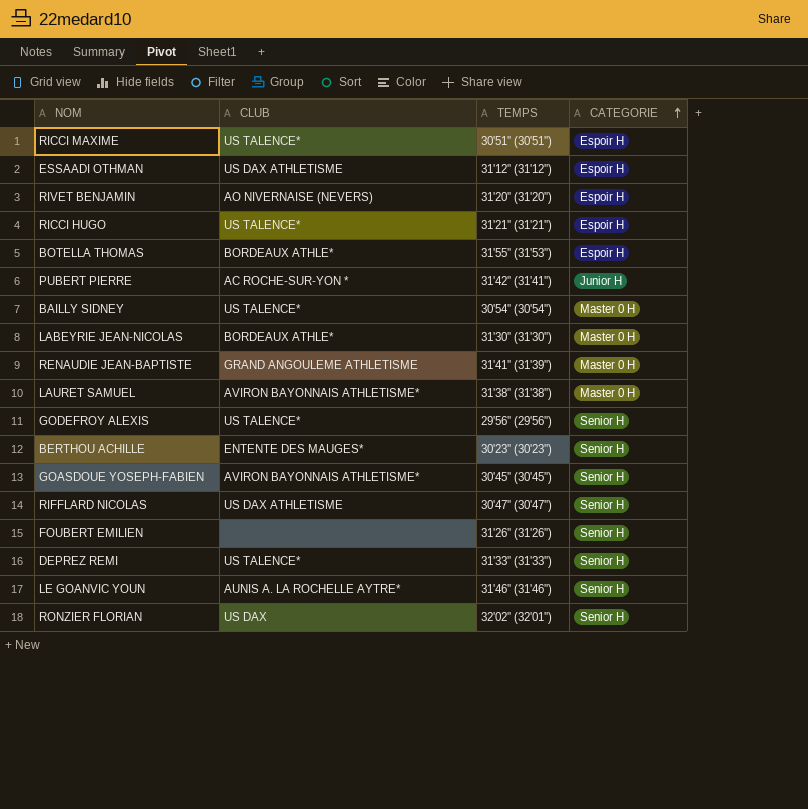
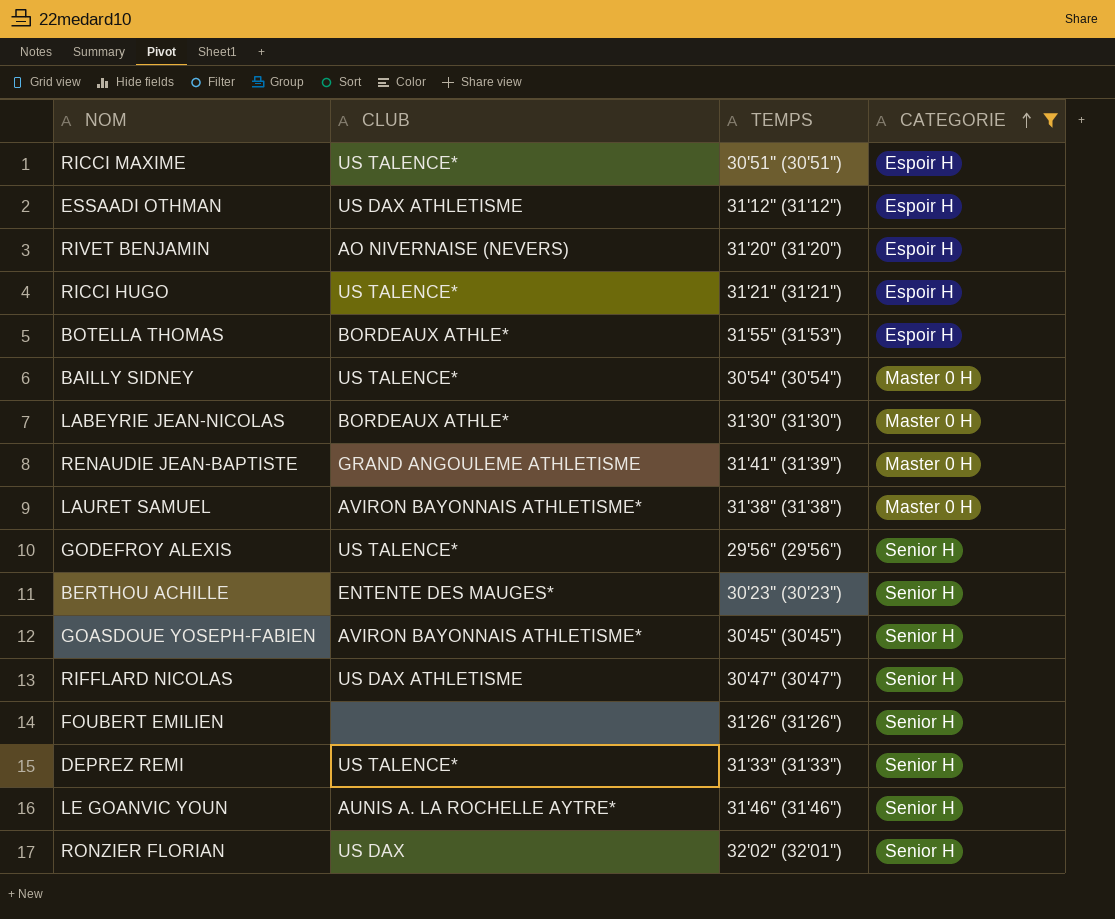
filter: none -> CATEGORIE != Junior H

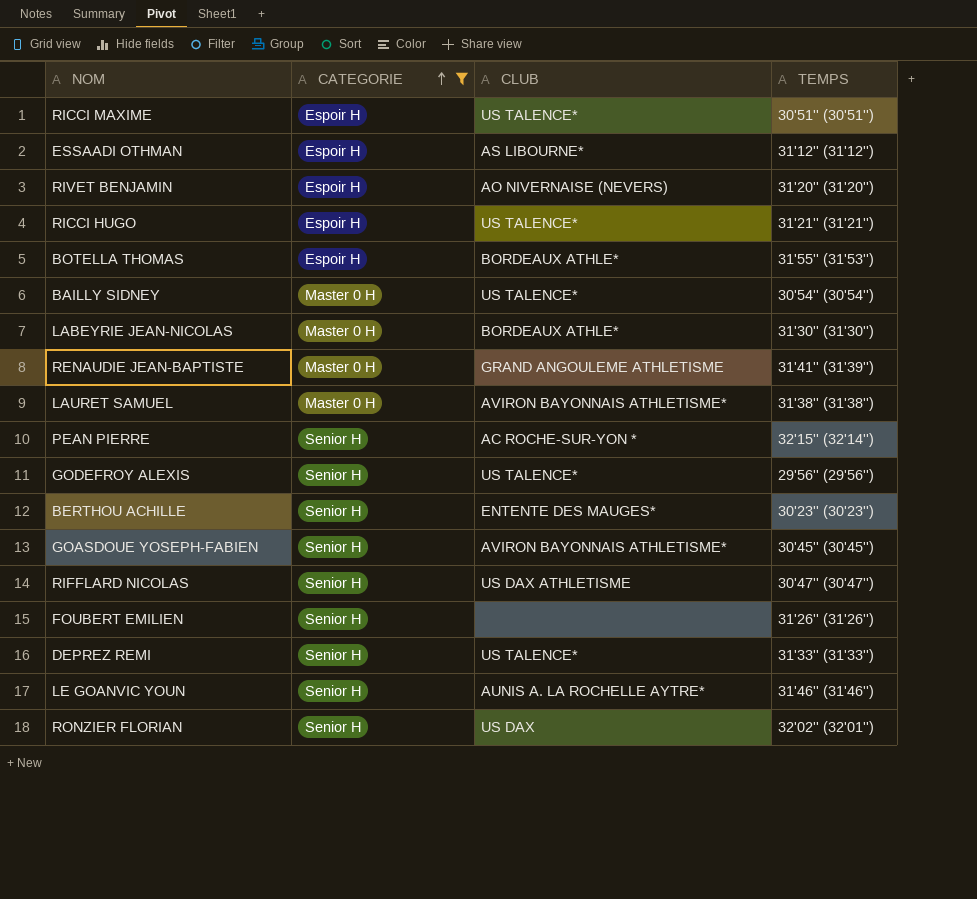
column CATEGORIE | position: 4 -> 2
ESSAADI OTHMAN | CLUB: US DAX ATHLETISME -> AS LIBOURNE*
row PEAN PIERRE: none -> Senior H | AC ROCHE-SUR-YON * | 32'15'' (32'14'')

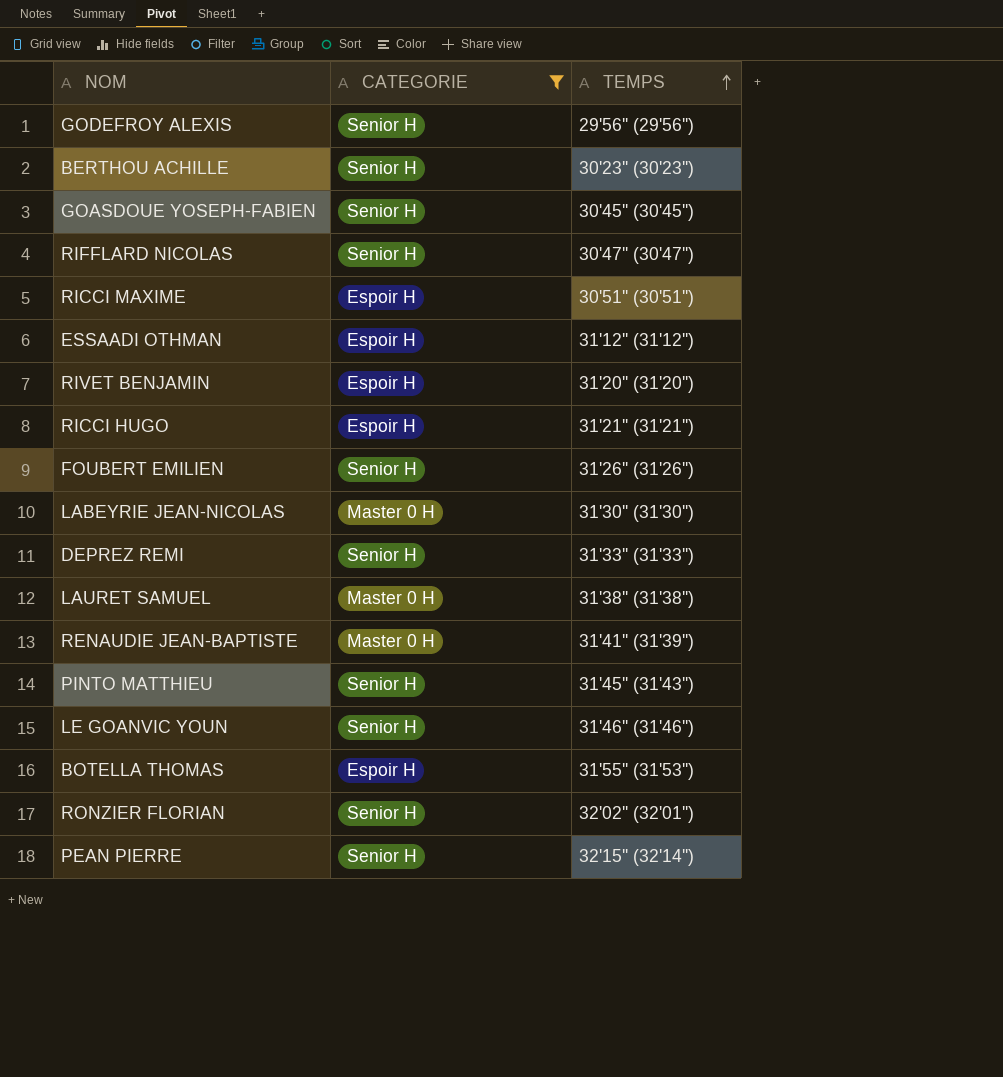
row order: CATEGORIE ascending -> TEMPS ascending
column CLUB | position: 3 -> none
row BAILLY SIDNEY: Master 0 H | US TALENCE* | 30'54'' (30'54'') -> none
row PINTO MATTHIEU: none -> Senior H | 31'45'' (31'43'')

